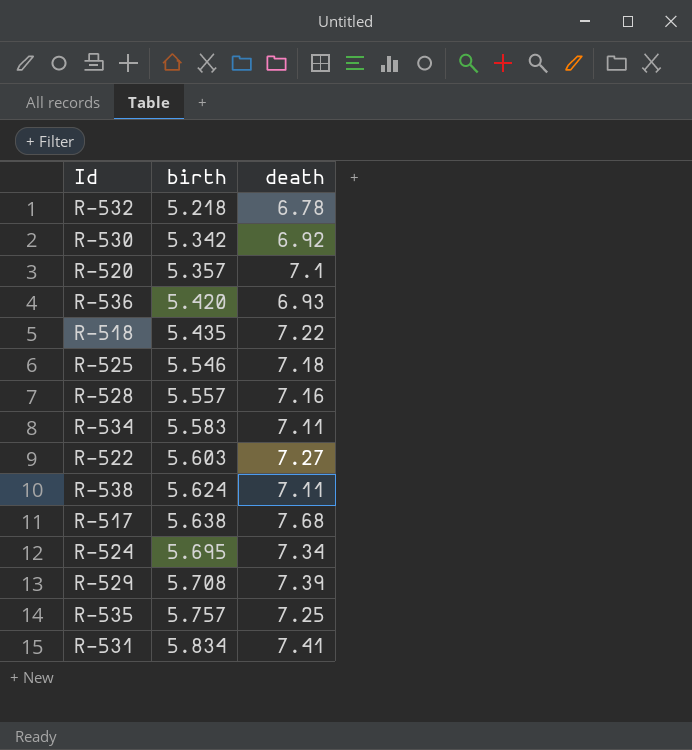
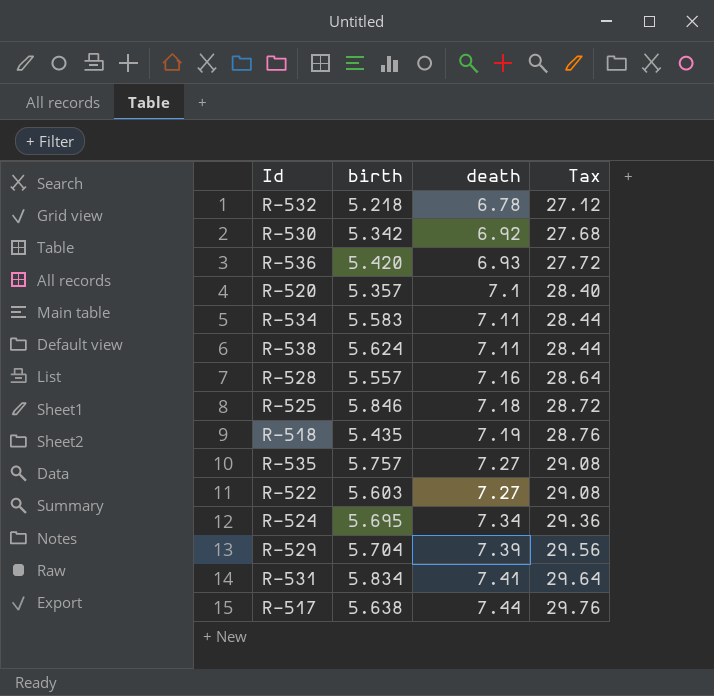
row order: birth ascending -> death ascending
column Tax | formula: none -> [death] * 4
R-525 | birth: 5.546 -> 5.846
R-518 | death: 7.22 -> 7.19
R-535 | death: 7.25 -> 7.27
R-529 | birth: 5.708 -> 5.704
R-517 | death: 7.68 -> 7.44

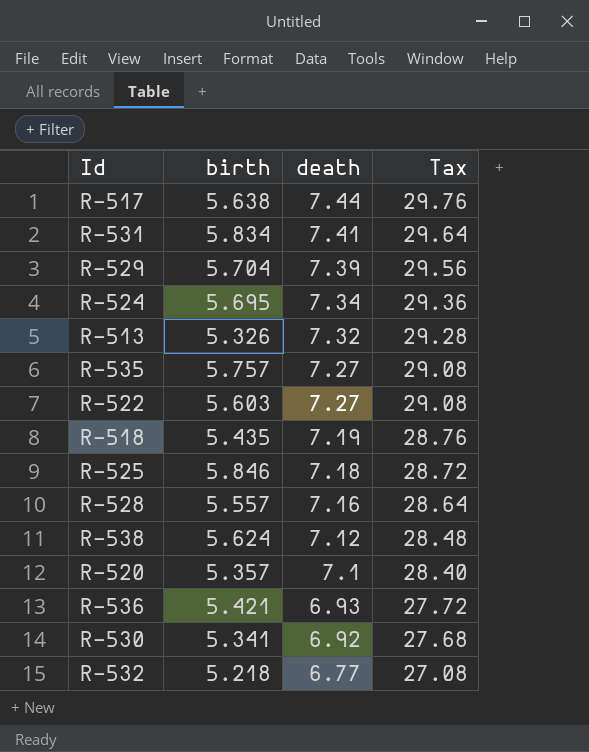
row order: death ascending -> death descending
row R-534: 5.583 | 7.11 | 28.44 -> none
row R-513: none -> 5.326 | 7.32 | 29.28
R-538 | death: 7.11 -> 7.12
R-538 | Tax: 28.44 -> 28.48
R-536 | birth: 5.420 -> 5.421
R-530 | birth: 5.342 -> 5.341
R-532 | death: 6.78 -> 6.77
R-532 | Tax: 27.12 -> 27.08

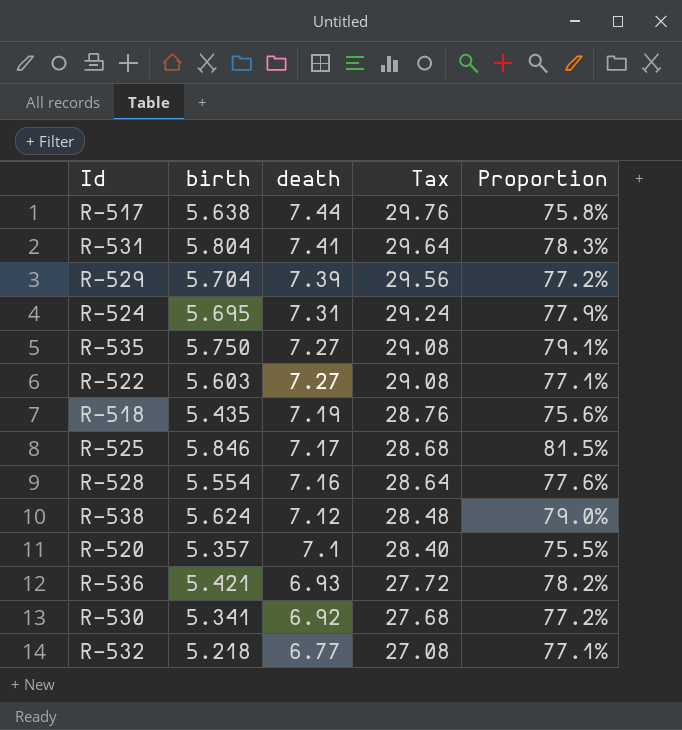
column Proportion | formula: none -> [birth] / [death]
row R-513: 5.326 | 7.32 | 29.28 -> none
R-531 | birth: 5.834 -> 5.804
R-524 | death: 7.34 -> 7.31
R-524 | Tax: 29.36 -> 29.24
R-535 | birth: 5.757 -> 5.750
R-525 | death: 7.18 -> 7.17
R-525 | Tax: 28.72 -> 28.68
R-528 | birth: 5.557 -> 5.554

